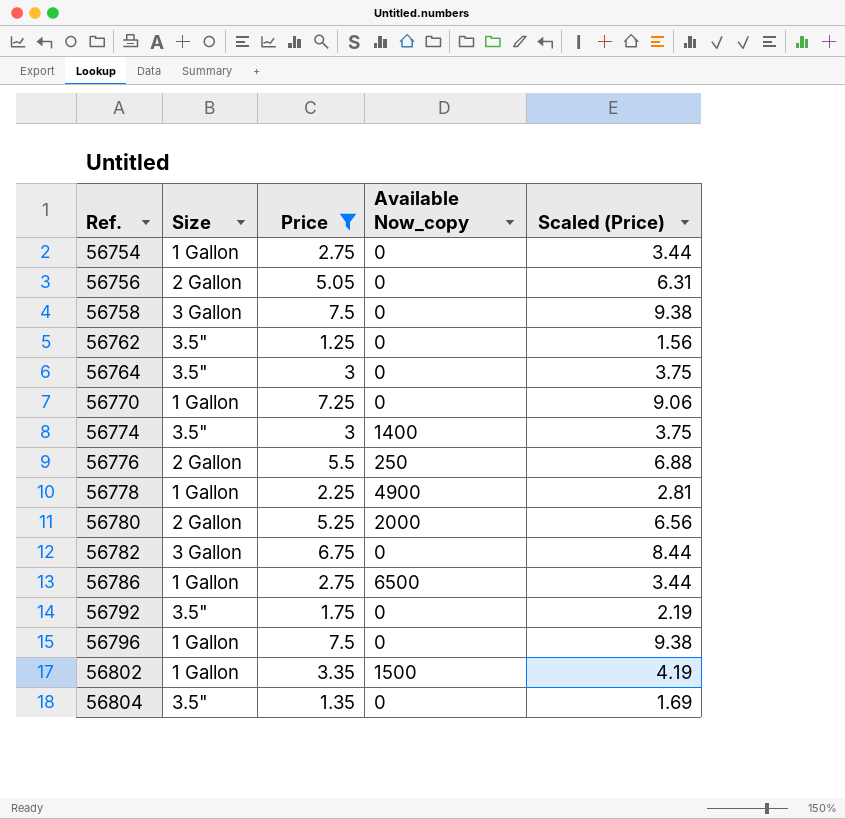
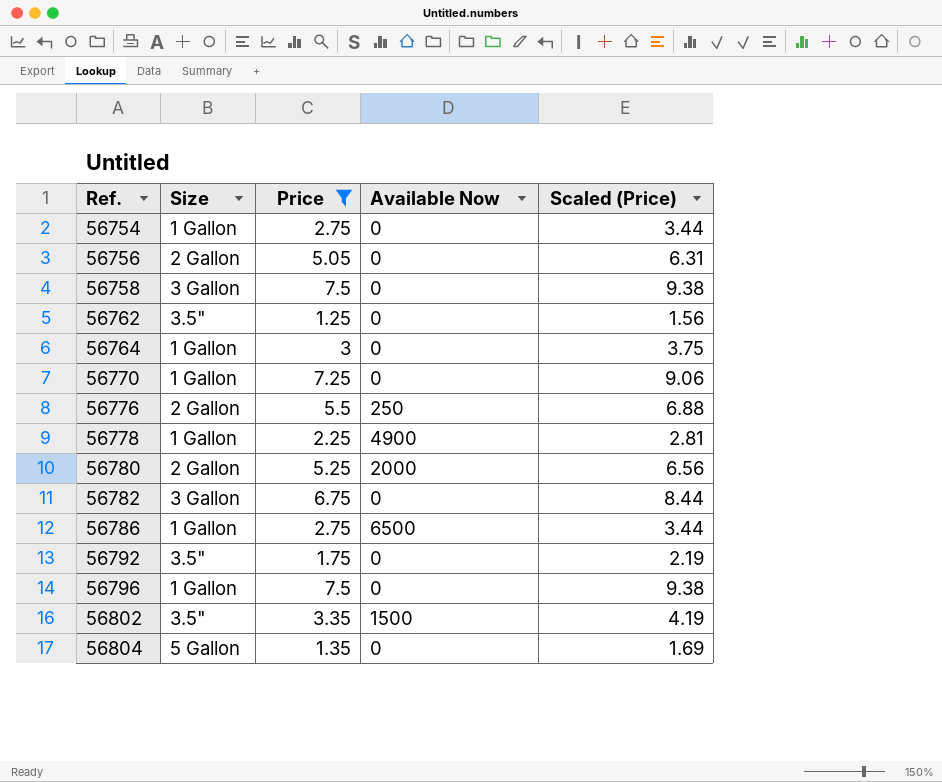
column name: Available Now_copy -> Available Now
row 56774: 3.5" | 3 | 1400 | 3.75 -> none
56764 | Size: 3.5" -> 1 Gallon
56802 | Size: 1 Gallon -> 3.5"
56804 | Size: 3.5" -> 5 Gallon

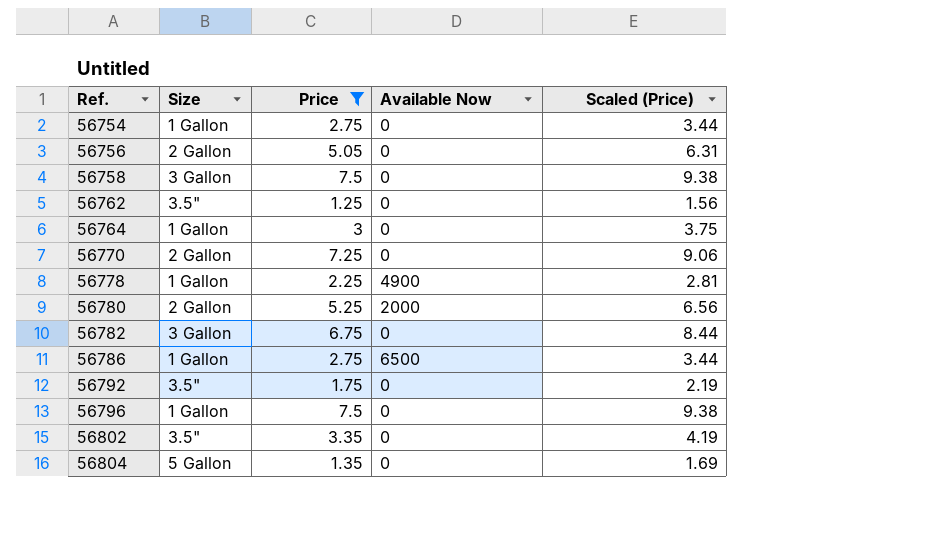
row 56776: 2 Gallon | 5.5 | 250 | 6.88 -> none
56770 | Size: 1 Gallon -> 2 Gallon
56802 | Available Now: 1500 -> 0

